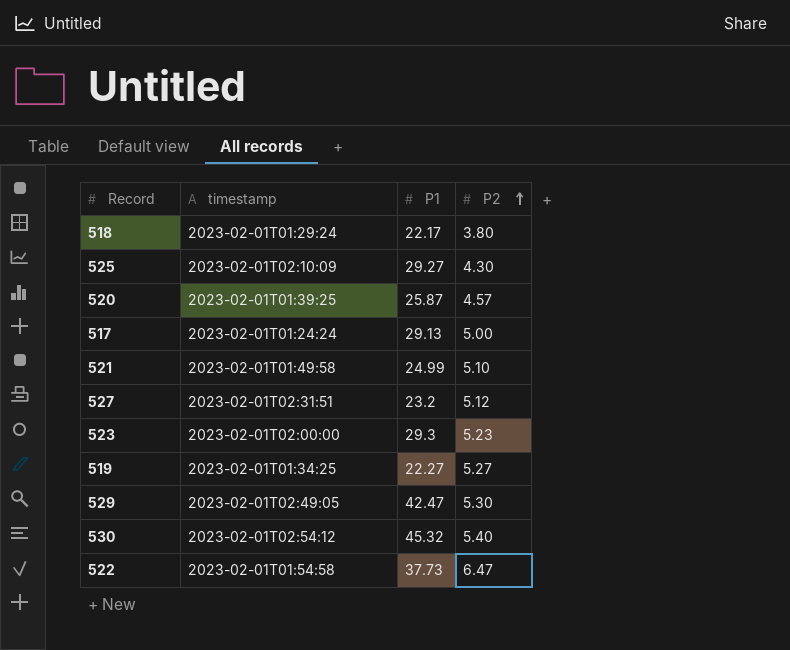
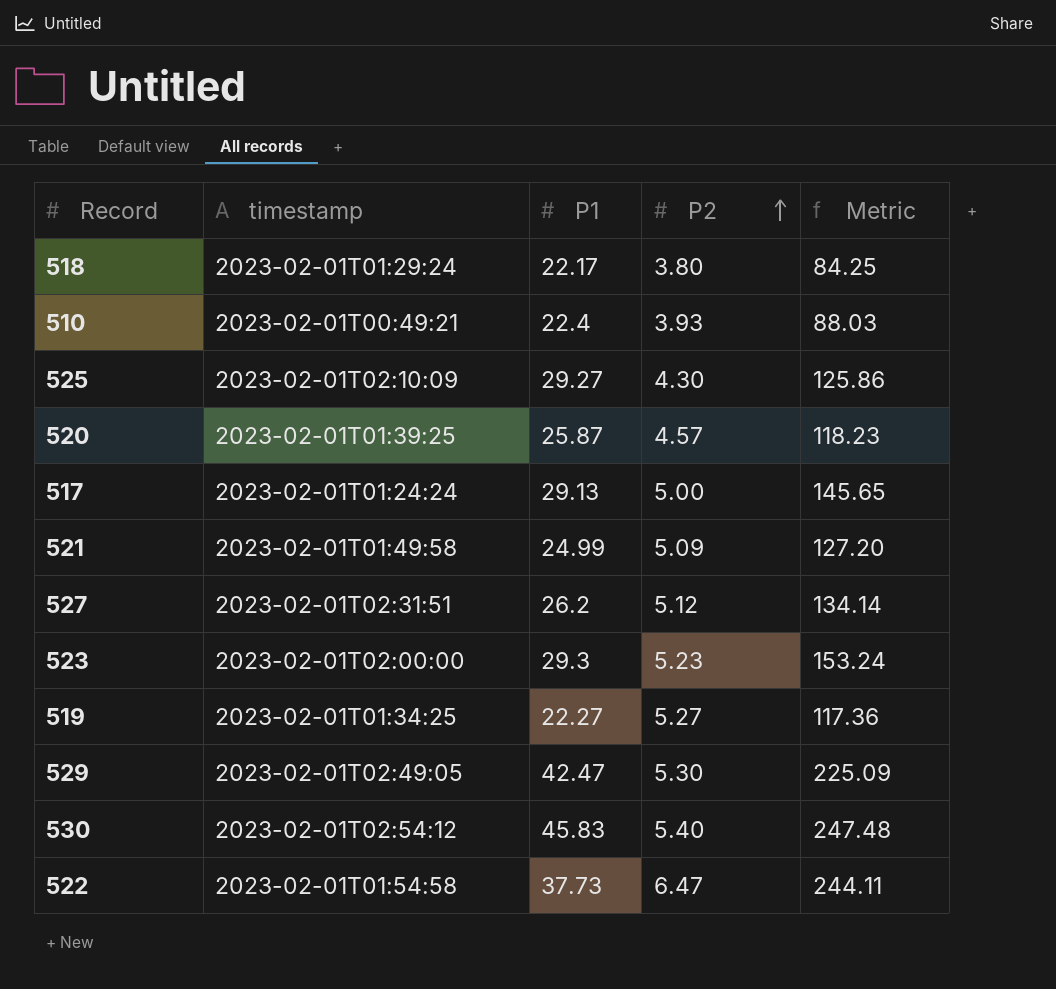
column Metric | formula: none -> [P1] * [P2]
row 510: none -> 2023-02-01T00:49:21 | 22.4 | 3.93 | 88.03
521 | P2: 5.10 -> 5.09
527 | P1: 23.2 -> 26.2
530 | P1: 45.32 -> 45.83

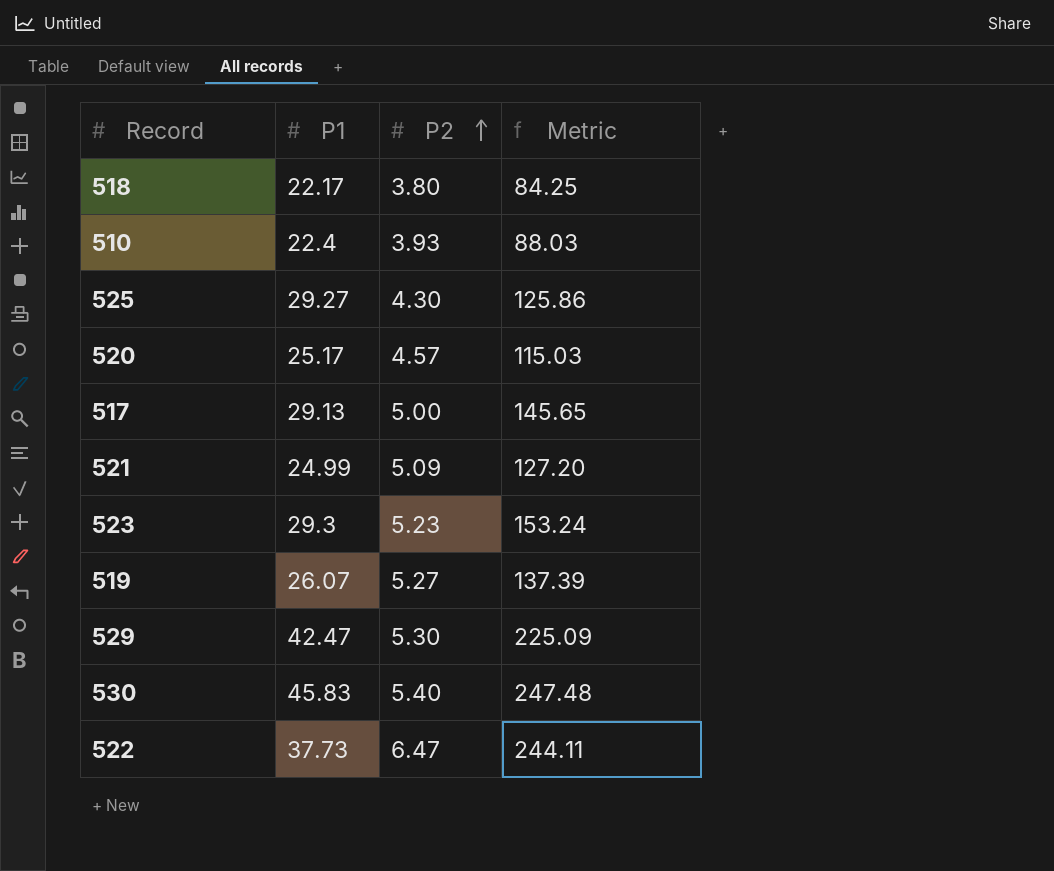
column timestamp | position: 2 -> none
row 527: 2023-02-01T02:31:51 | 26.2 | 5.12 | 134.14 -> none
520 | P1: 25.87 -> 25.17
520 | Metric: 118.23 -> 115.03
519 | P1: 22.27 -> 26.07
519 | Metric: 117.36 -> 137.39

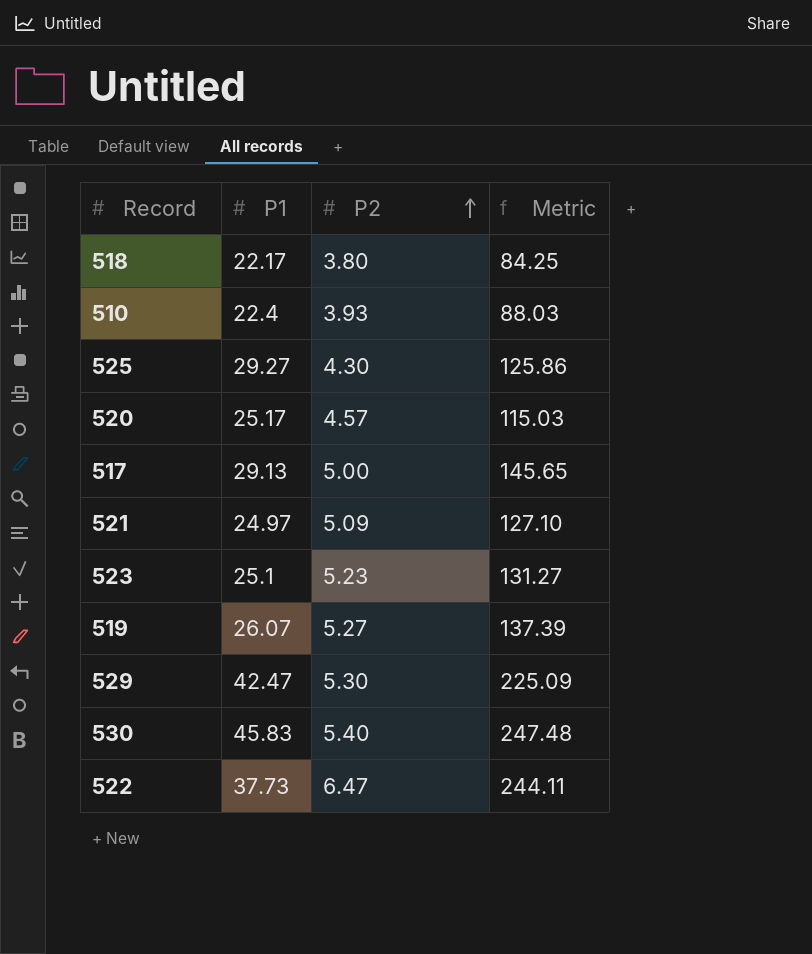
521 | P1: 24.99 -> 24.97
521 | Metric: 127.20 -> 127.10
523 | P1: 29.3 -> 25.1
523 | Metric: 153.24 -> 131.27

